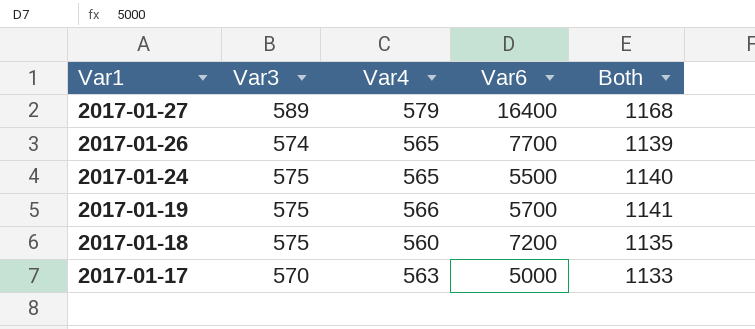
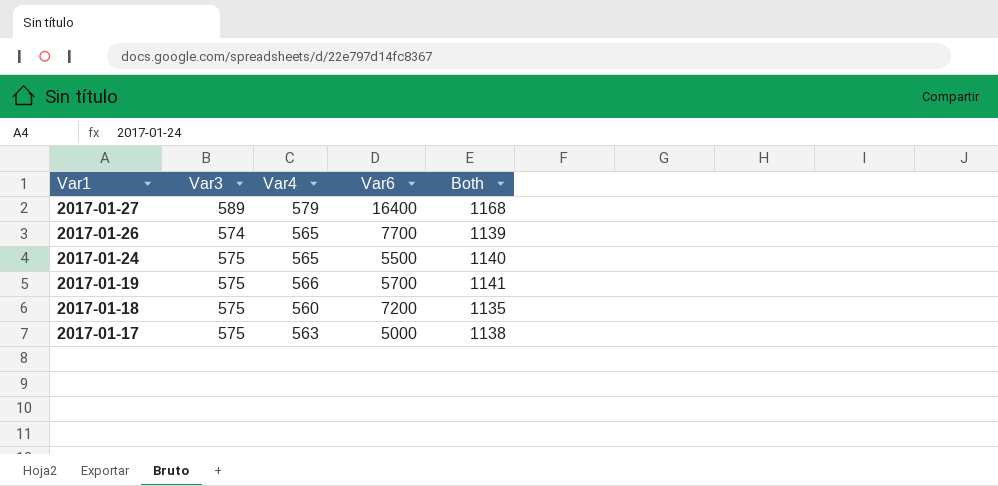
2017-01-17 | Var3: 570 -> 575
2017-01-17 | Both: 1133 -> 1138

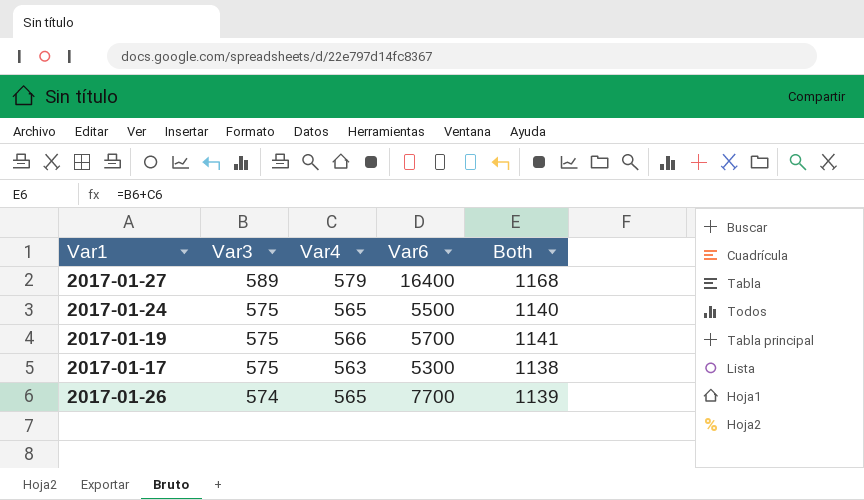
row order: Var1 descending -> Var3 descending
row 2017-01-18: 575 | 560 | 7200 | 1135 -> none
2017-01-17 | Var6: 5000 -> 5300

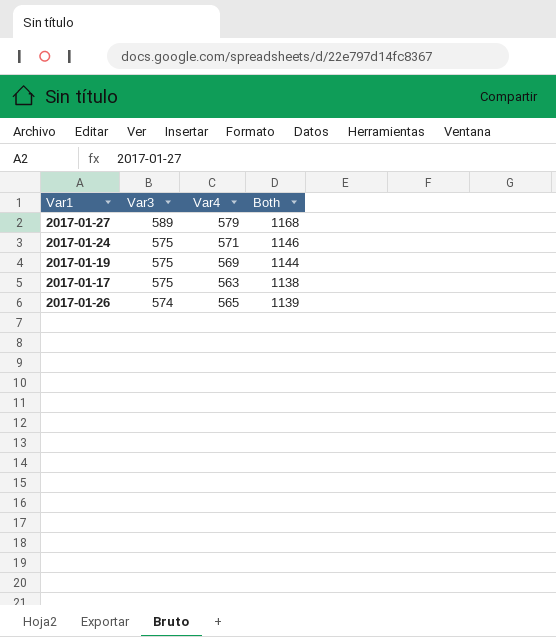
column Var6 | position: 4 -> none
2017-01-24 | Var4: 565 -> 571
2017-01-24 | Both: 1140 -> 1146
2017-01-19 | Var4: 566 -> 569
2017-01-19 | Both: 1141 -> 1144

